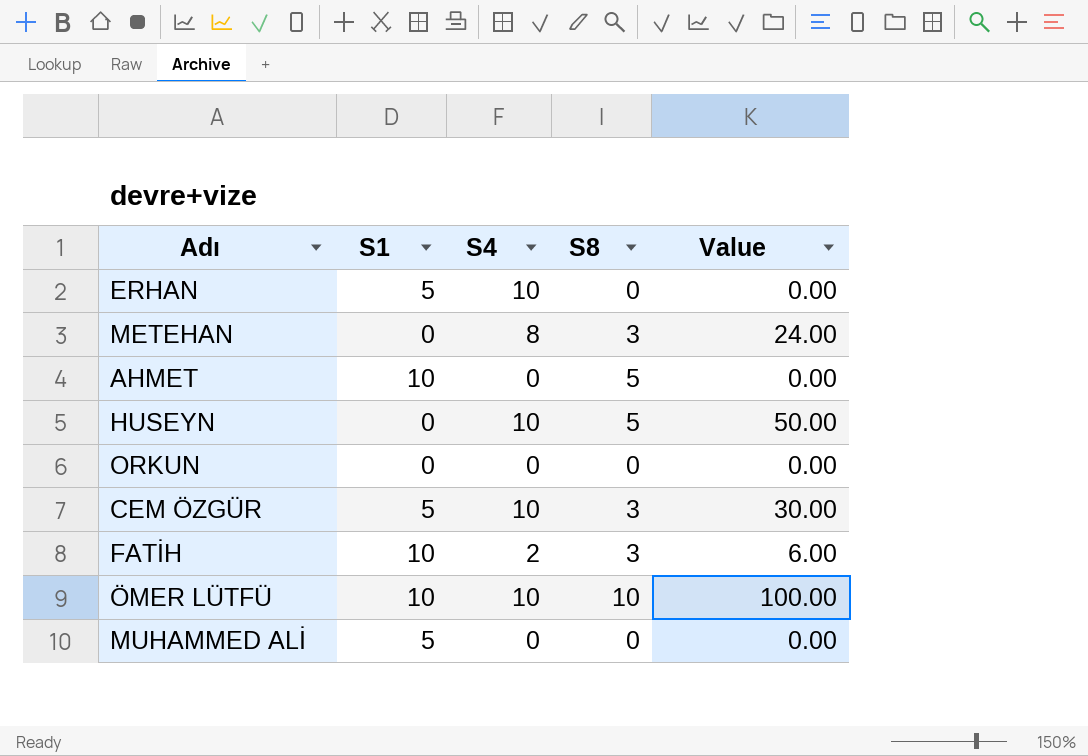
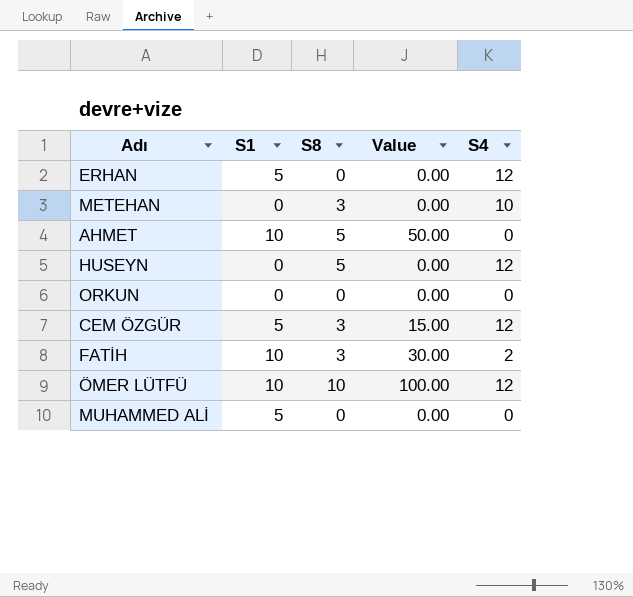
column Value | formula: [S4] * [S8] -> [S1] * [S8]
column S4 | position: 3 -> 5
ERHAN | S4: 10 -> 12
METEHAN | S4: 8 -> 10
HUSEYN | S4: 10 -> 12
CEM ÖZGÜR | S4: 10 -> 12
ÖMER LÜTFÜ | S4: 10 -> 12

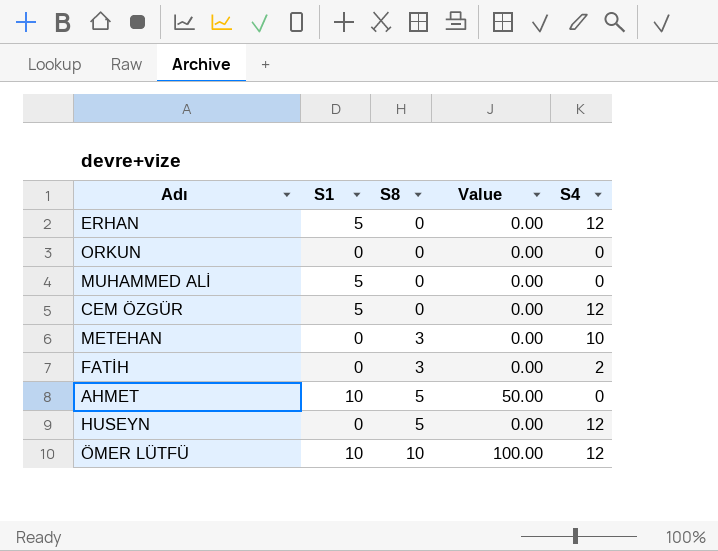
row order: none -> S8 ascending
CEM ÖZGÜR | S8: 3 -> 0
CEM ÖZGÜR | Value: 15.00 -> 0.00
FATİH | S1: 10 -> 0
FATİH | Value: 30.00 -> 0.00

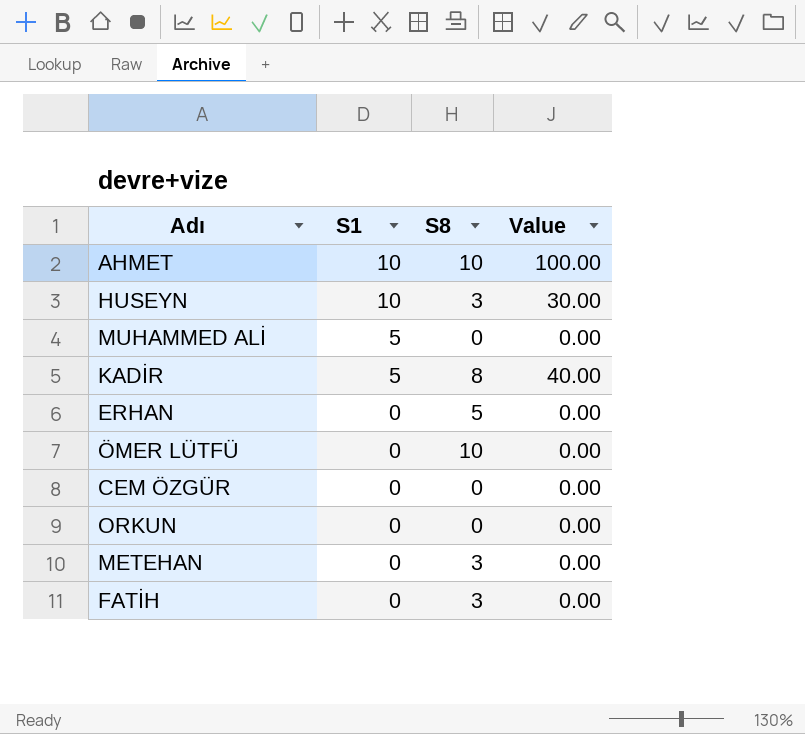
row order: S8 ascending -> S1 descending
column S4 | position: 5 -> none
AHMET | S8: 5 -> 10
AHMET | Value: 50.00 -> 100.00
HUSEYN | S1: 0 -> 10
HUSEYN | S8: 5 -> 3
HUSEYN | Value: 0.00 -> 30.00
row KADİR: none -> 5 | 8 | 40.00
ERHAN | S1: 5 -> 0
ERHAN | S8: 0 -> 5
ÖMER LÜTFÜ | S1: 10 -> 0
ÖMER LÜTFÜ | Value: 100.00 -> 0.00
CEM ÖZGÜR | S1: 5 -> 0

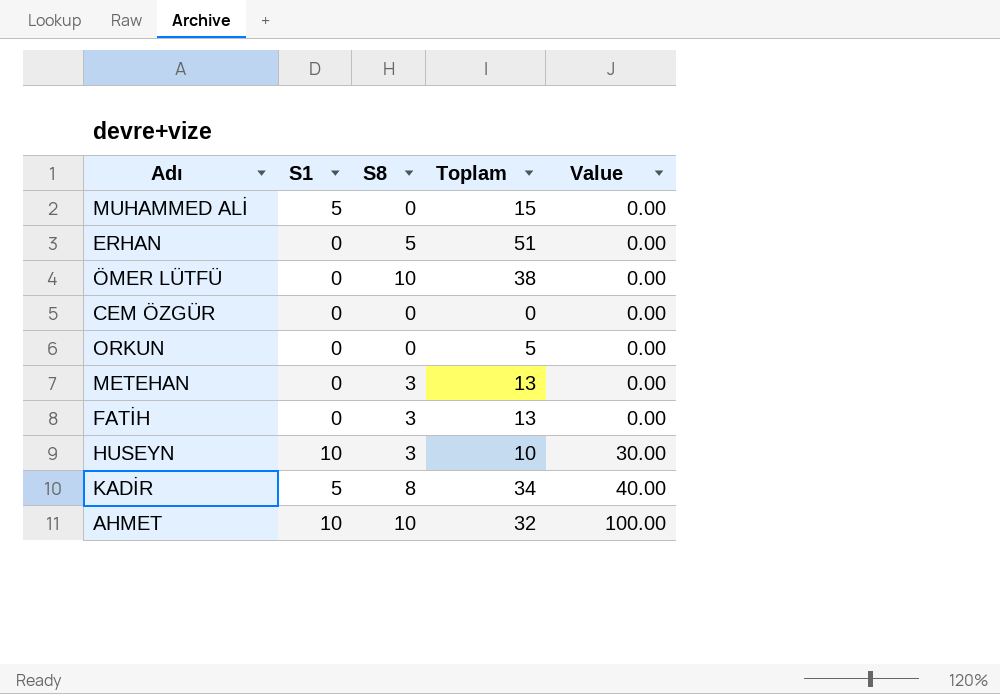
row order: S1 descending -> Value ascending
column Toplam | position: none -> 4

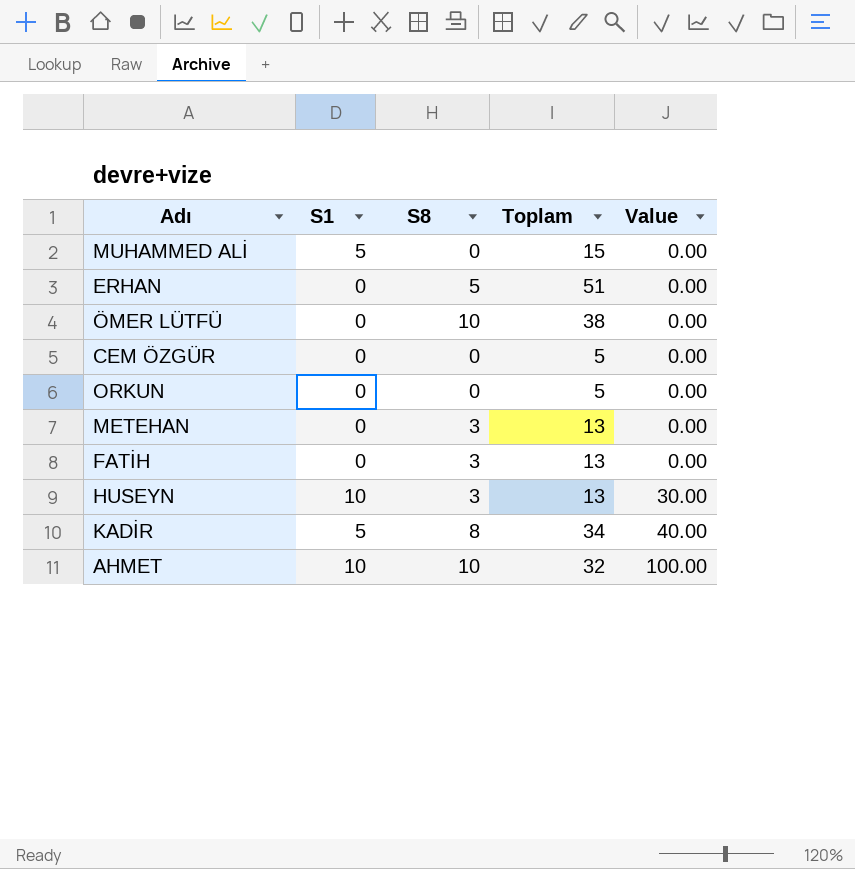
CEM ÖZGÜR | Toplam: 0 -> 5
HUSEYN | Toplam: 10 -> 13

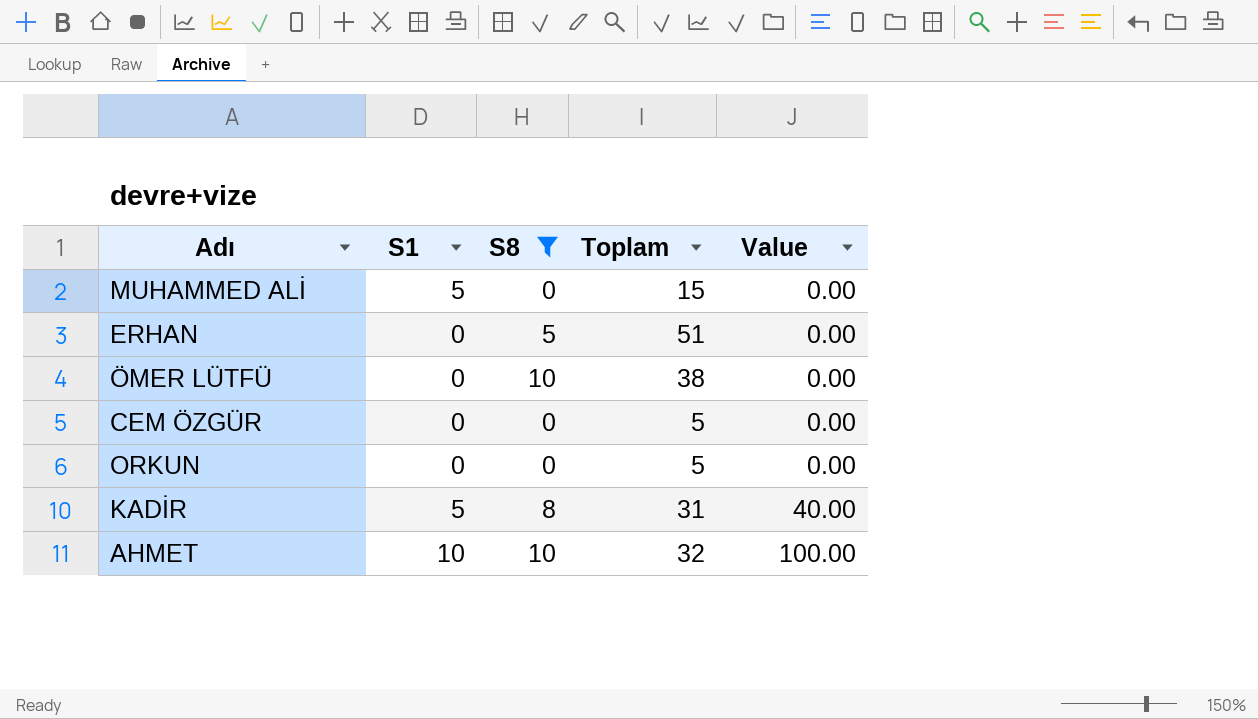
filter: none -> S8 != 3
KADİR | Toplam: 34 -> 31

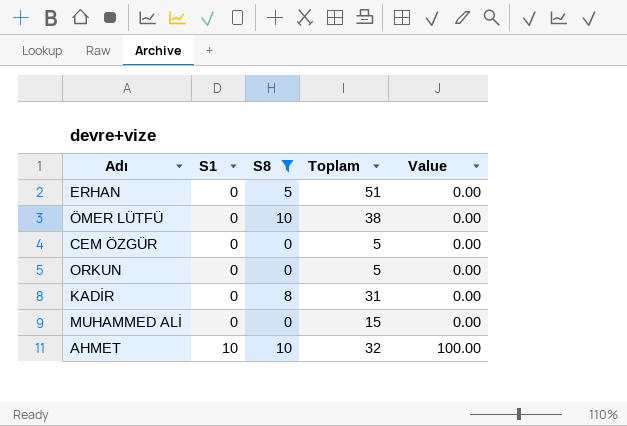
row order: Value ascending -> S1 ascending
KADİR | S1: 5 -> 0
KADİR | Value: 40.00 -> 0.00
MUHAMMED ALİ | S1: 5 -> 0

